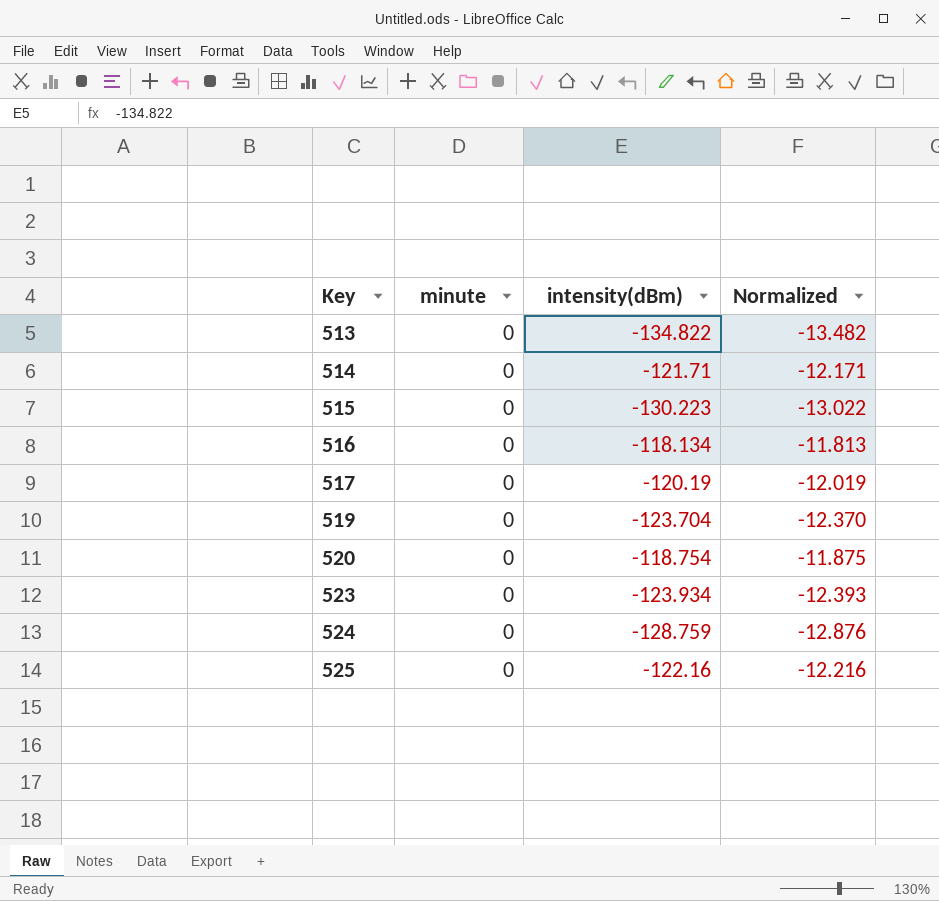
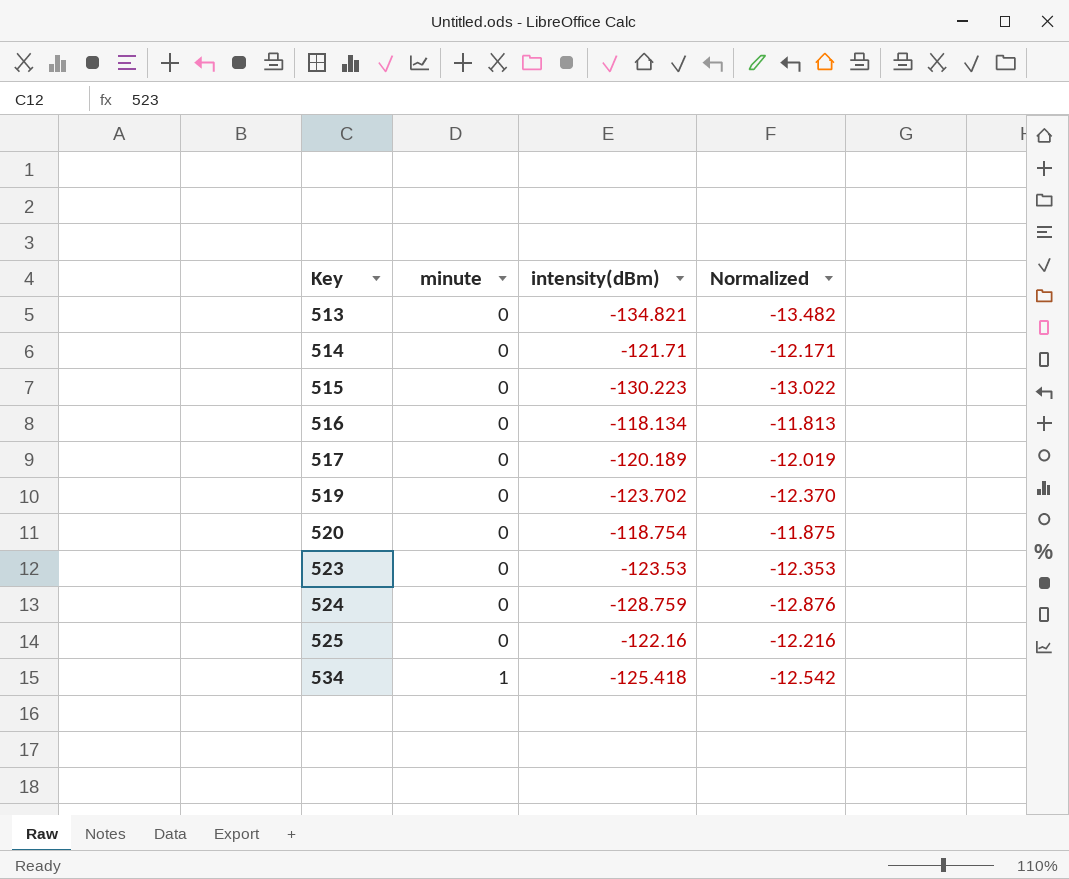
513 | intensity(dBm): -134.822 -> -134.821
517 | intensity(dBm): -120.19 -> -120.189
519 | intensity(dBm): -123.704 -> -123.702
523 | intensity(dBm): -123.934 -> -123.53
523 | Normalized: -12.393 -> -12.353
row 534: none -> 1 | -125.418 | -12.542

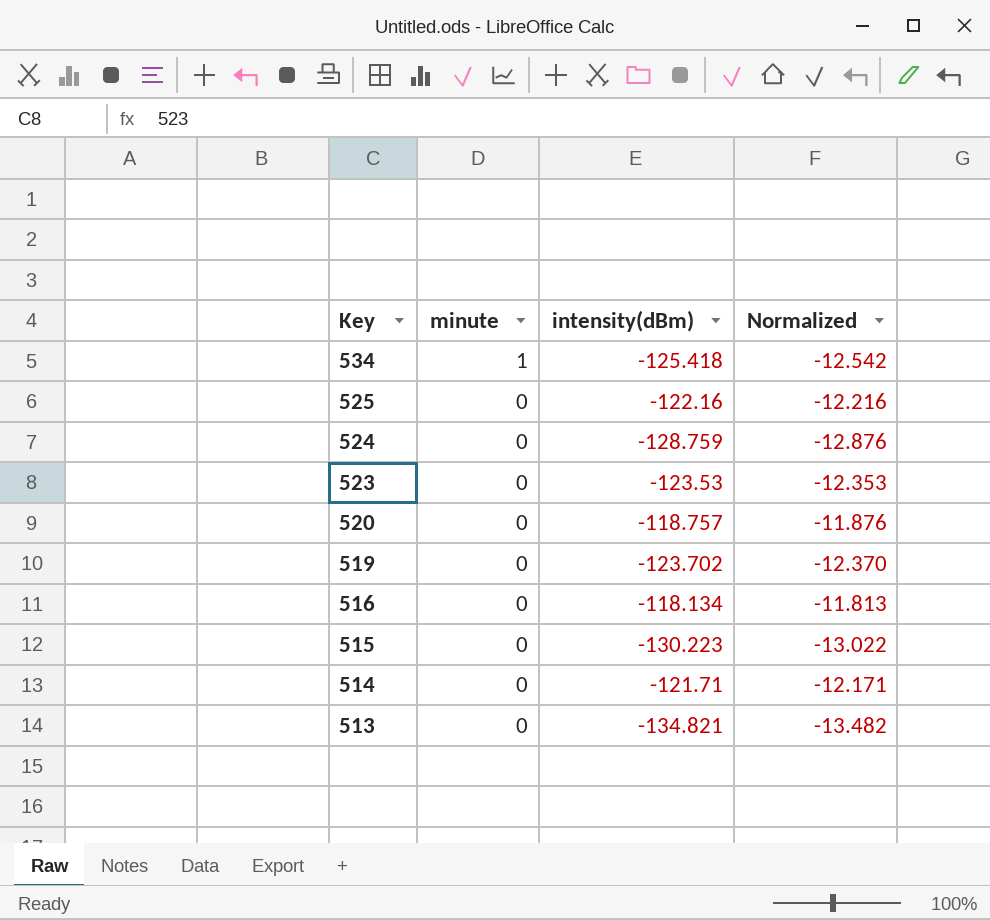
row order: Key ascending -> Key descending
row 517: 0 | -120.189 | -12.019 -> none
520 | intensity(dBm): -118.754 -> -118.757
520 | Normalized: -11.875 -> -11.876

